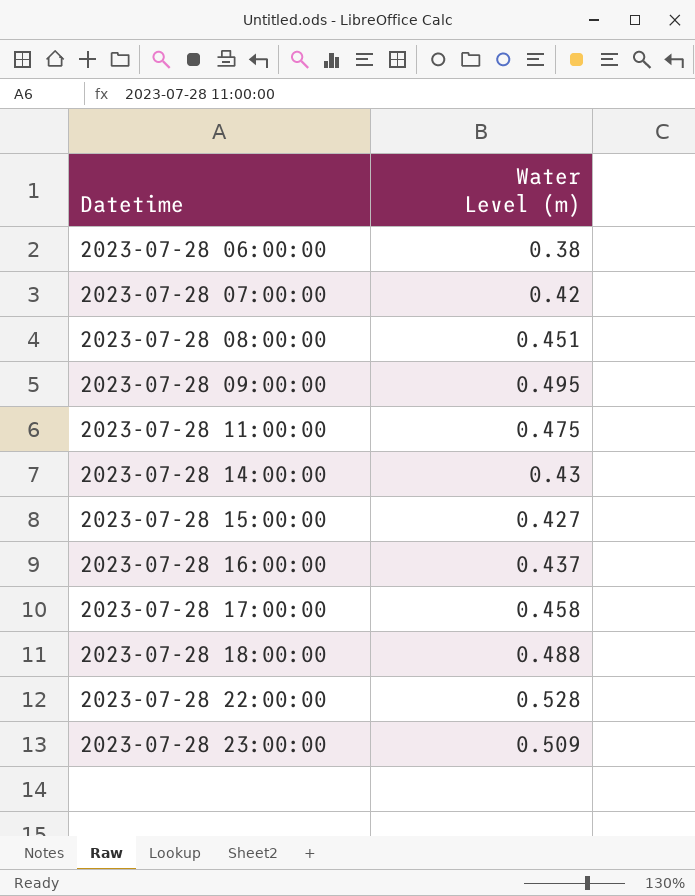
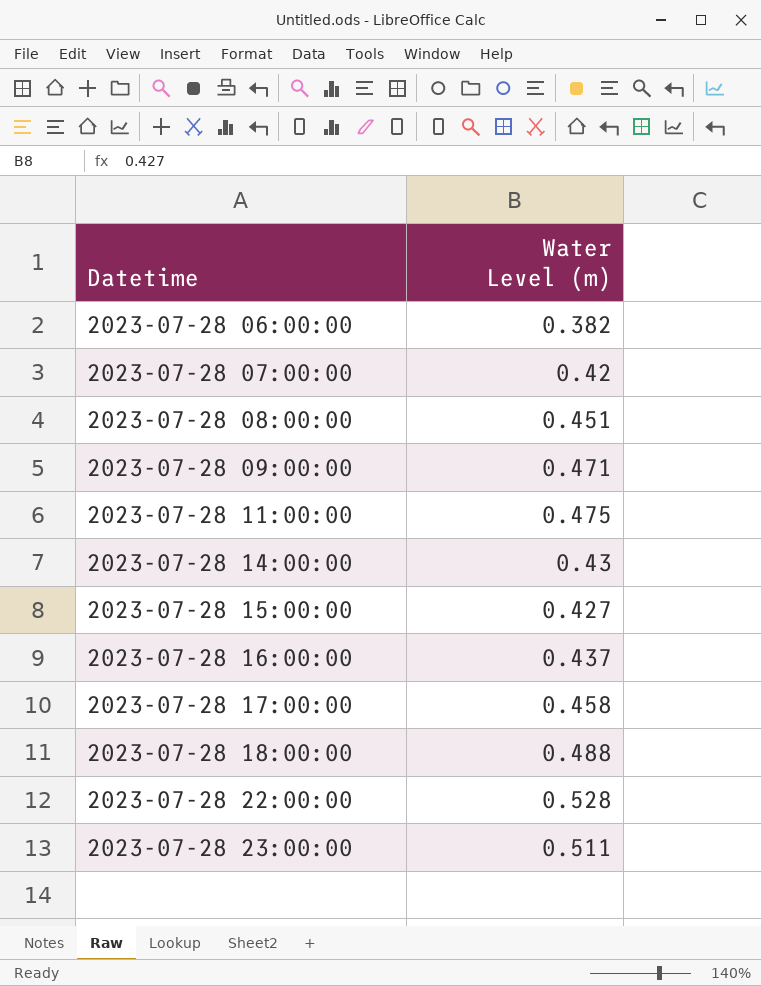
2023-07-28 06:00:00 | Water Level (m): 0.38 -> 0.382
2023-07-28 09:00:00 | Water Level (m): 0.495 -> 0.471
2023-07-28 23:00:00 | Water Level (m): 0.509 -> 0.511

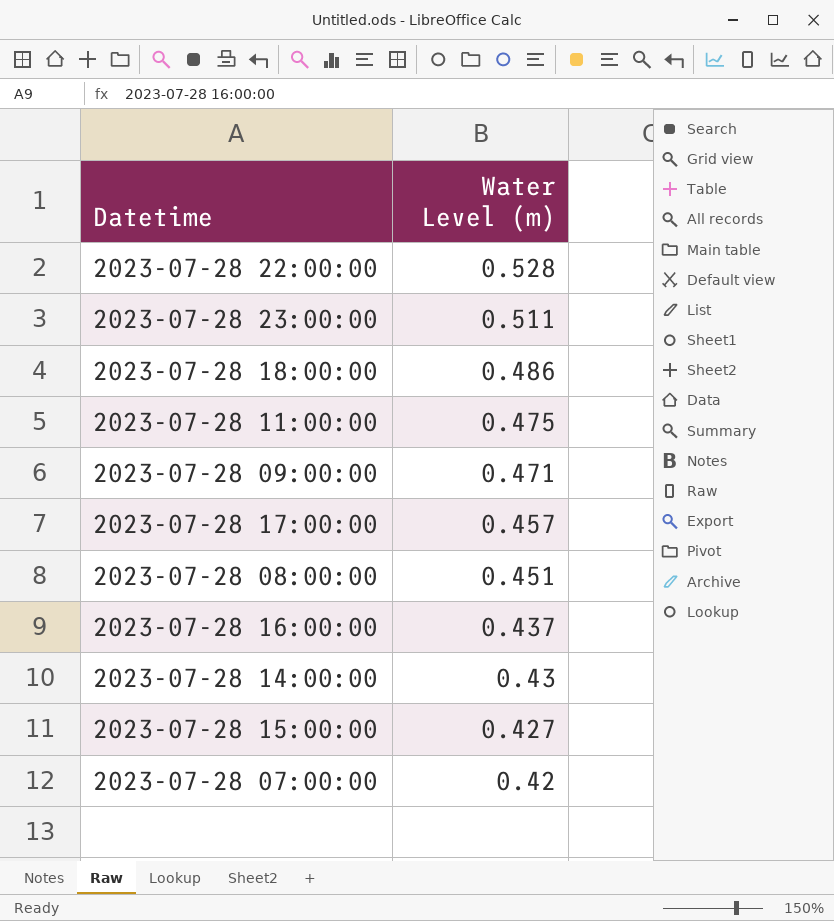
row order: Datetime ascending -> Water Level (m) descending
row 2023-07-28 06:00:00: 0.382 -> none
2023-07-28 18:00:00 | Water Level (m): 0.488 -> 0.486
2023-07-28 17:00:00 | Water Level (m): 0.458 -> 0.457

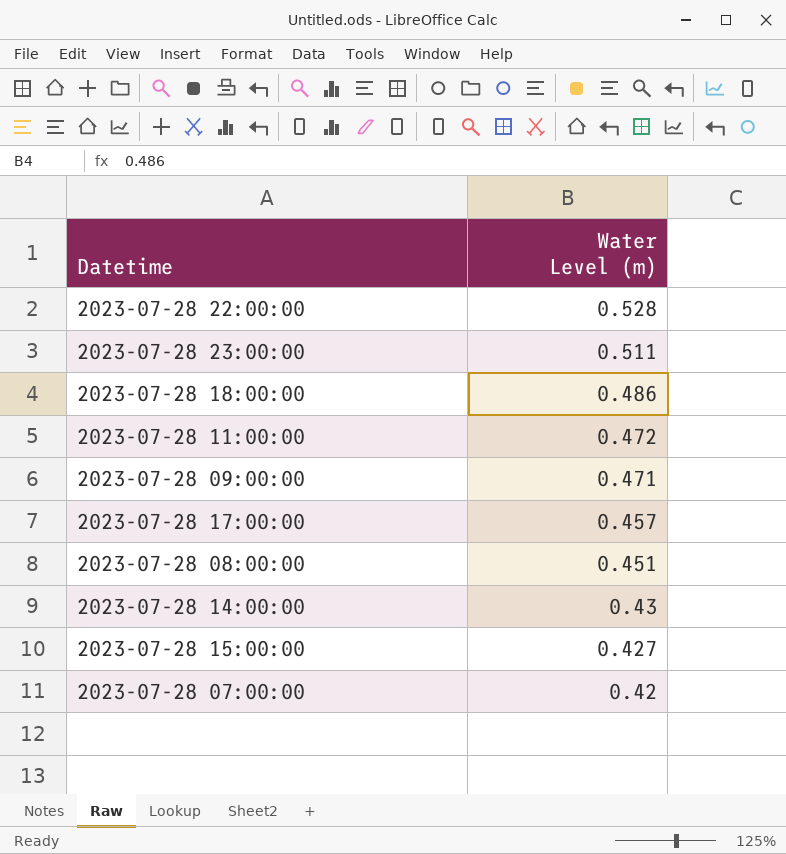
row 2023-07-28 16:00:00: 0.437 -> none
2023-07-28 11:00:00 | Water Level (m): 0.475 -> 0.472

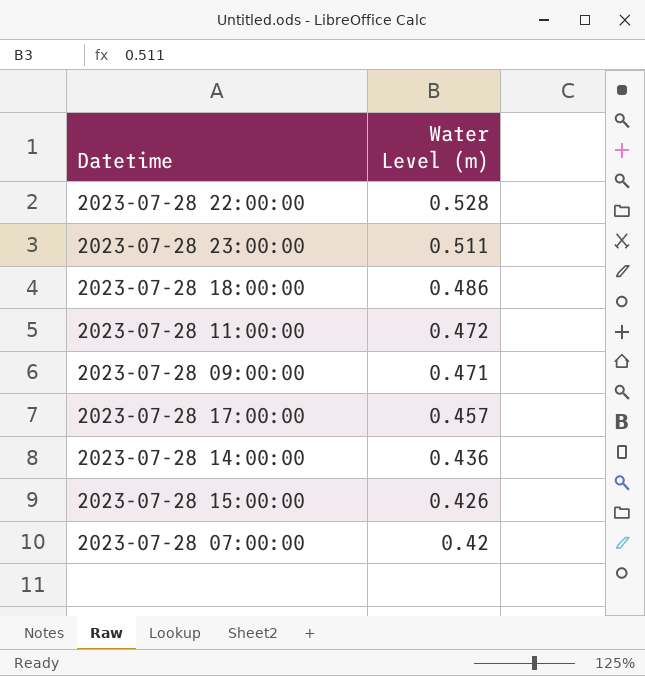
row 2023-07-28 08:00:00: 0.451 -> none
2023-07-28 14:00:00 | Water Level (m): 0.43 -> 0.436
2023-07-28 15:00:00 | Water Level (m): 0.427 -> 0.426

